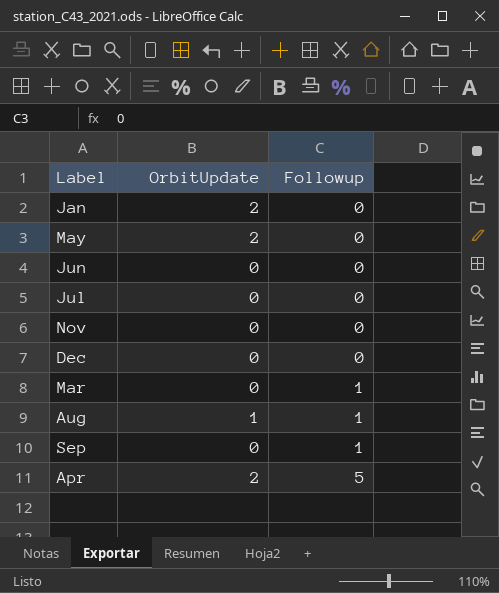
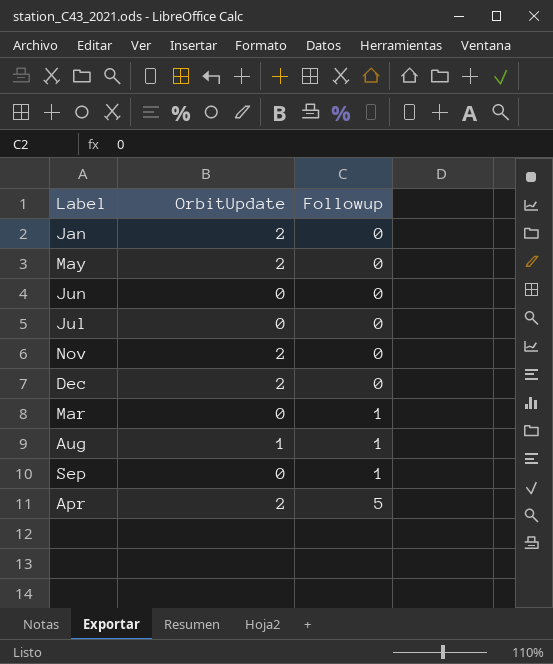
Nov | OrbitUpdate: 0 -> 2
Dec | OrbitUpdate: 0 -> 2

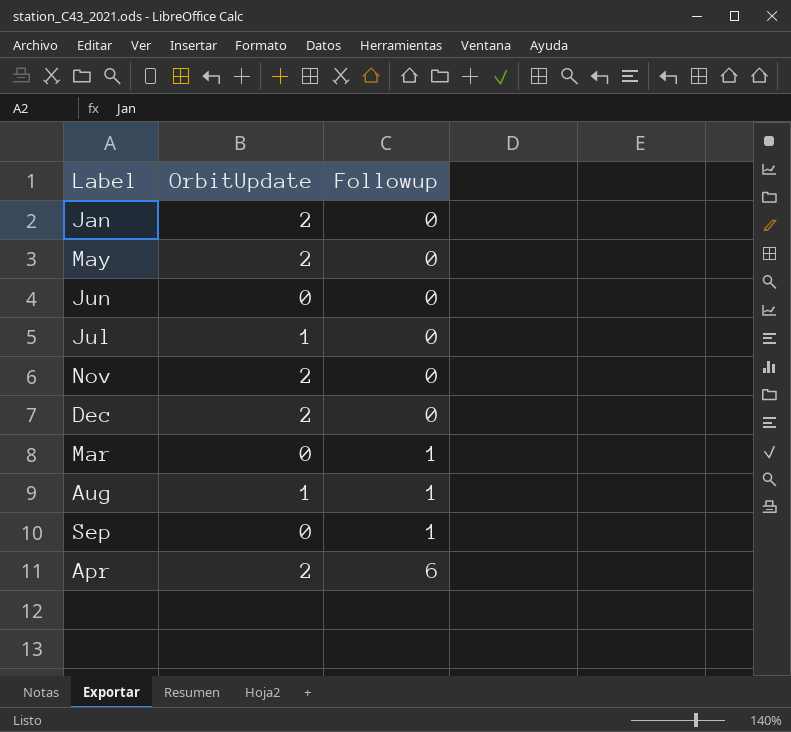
Jul | OrbitUpdate: 0 -> 1
Apr | Followup: 5 -> 6

